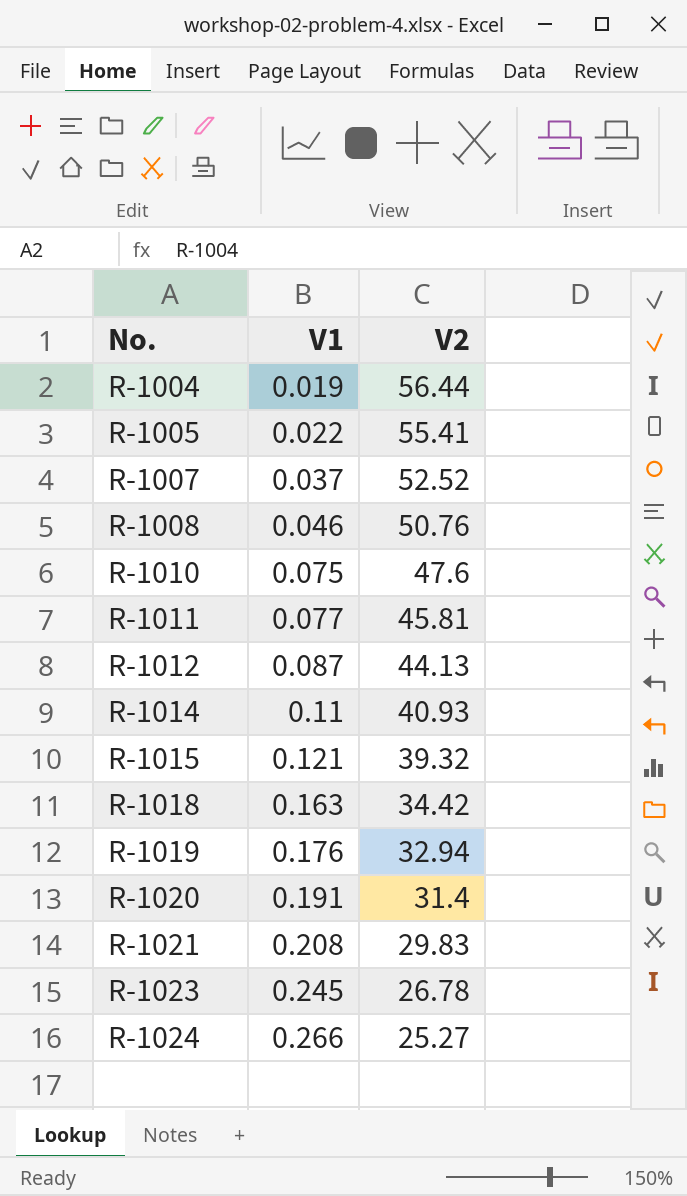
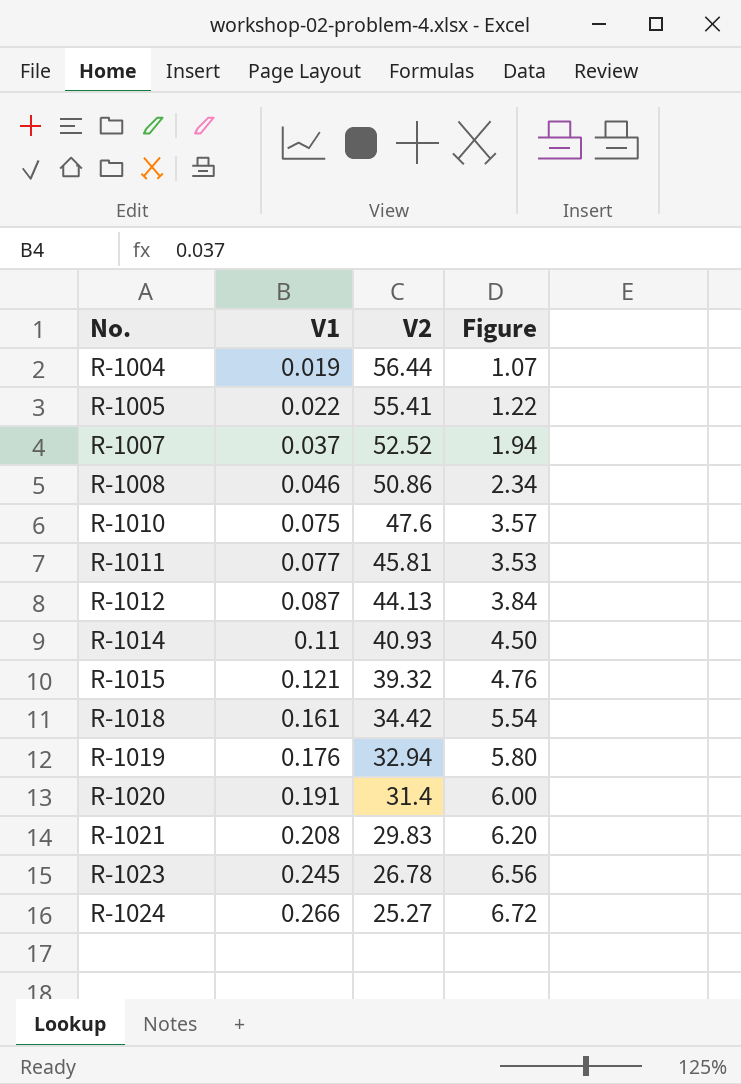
column Figure | formula: none -> [V1] * [V2]
R-1008 | V2: 50.76 -> 50.86
R-1018 | V1: 0.163 -> 0.161

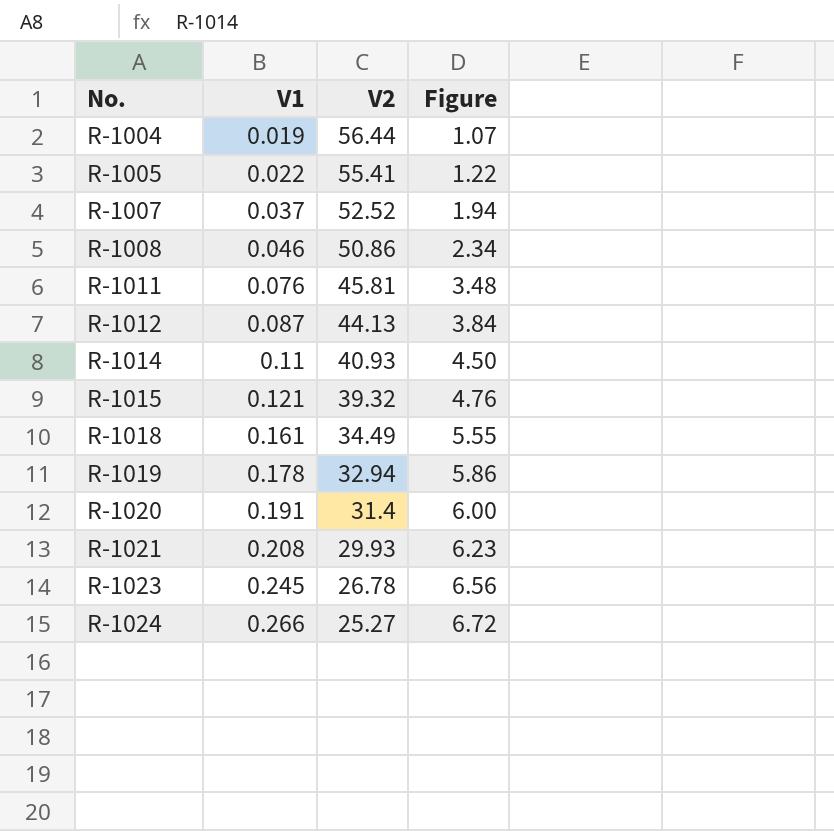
row R-1010: 0.075 | 47.6 | 3.57 -> none
R-1011 | V1: 0.077 -> 0.076
R-1011 | Figure: 3.53 -> 3.48
R-1018 | V2: 34.42 -> 34.49
R-1018 | Figure: 5.54 -> 5.55
R-1019 | V1: 0.176 -> 0.178
R-1019 | Figure: 5.80 -> 5.86
R-1021 | V2: 29.83 -> 29.93
R-1021 | Figure: 6.20 -> 6.23

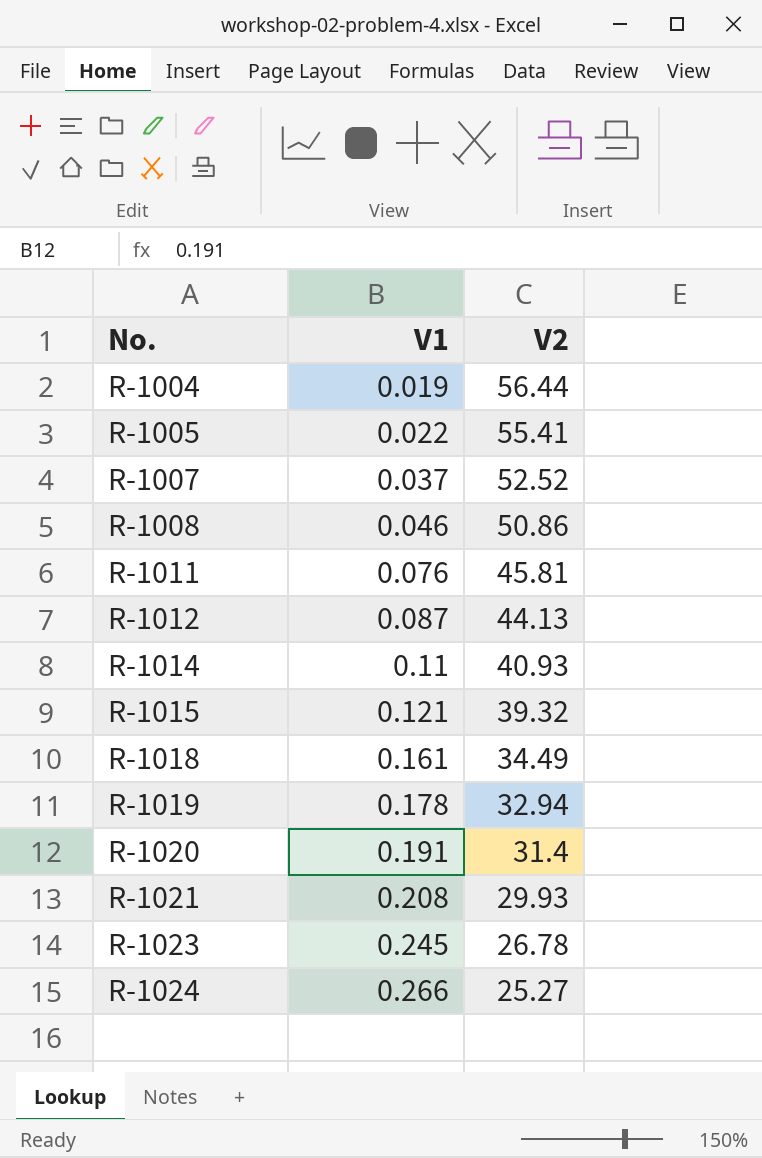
column Figure | formula: [V1] * [V2] -> none

